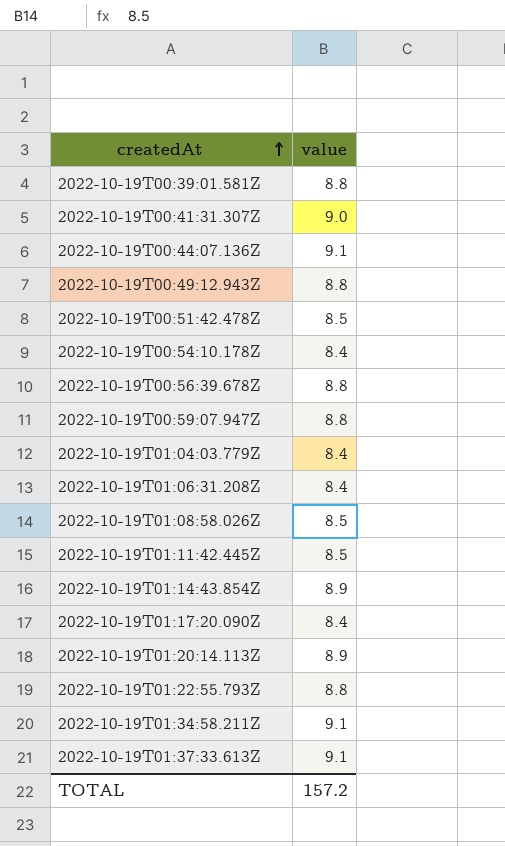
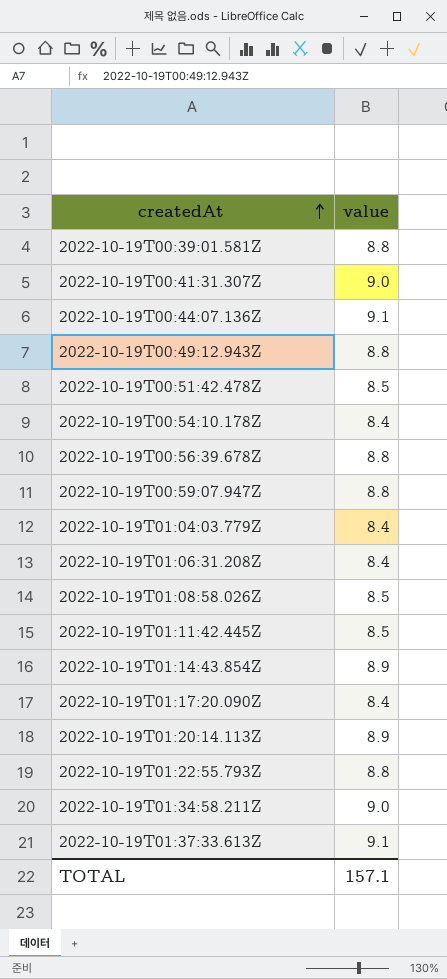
2022-10-19T01:34:58.211Z | value: 9.1 -> 9.0
TOTAL | value: 157.2 -> 157.1

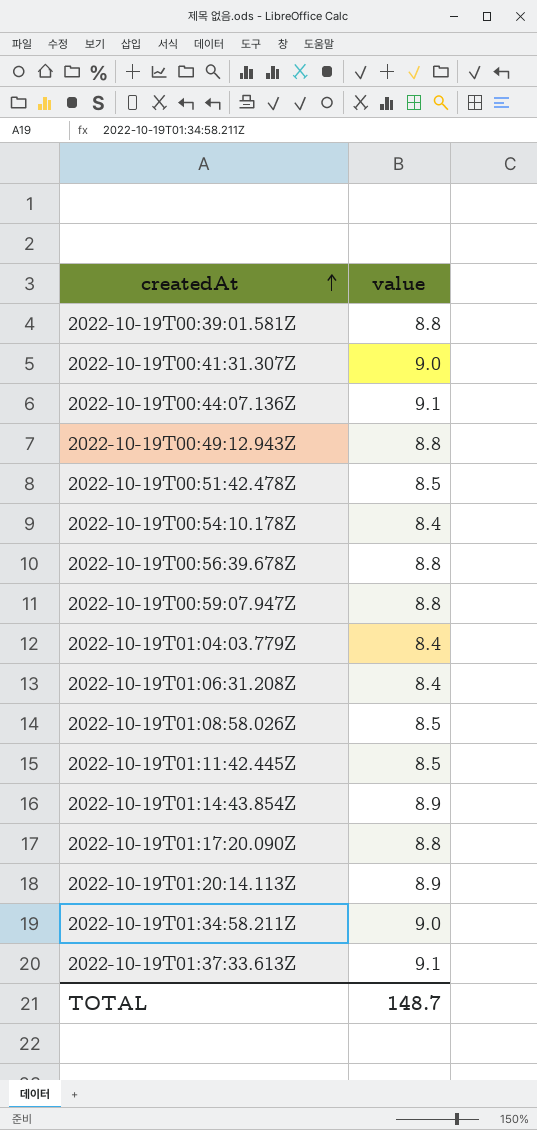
row 2022-10-19T01:22:55.793Z: 8.8 -> none
2022-10-19T01:17:20.090Z | value: 8.4 -> 8.8
TOTAL | value: 157.1 -> 148.7

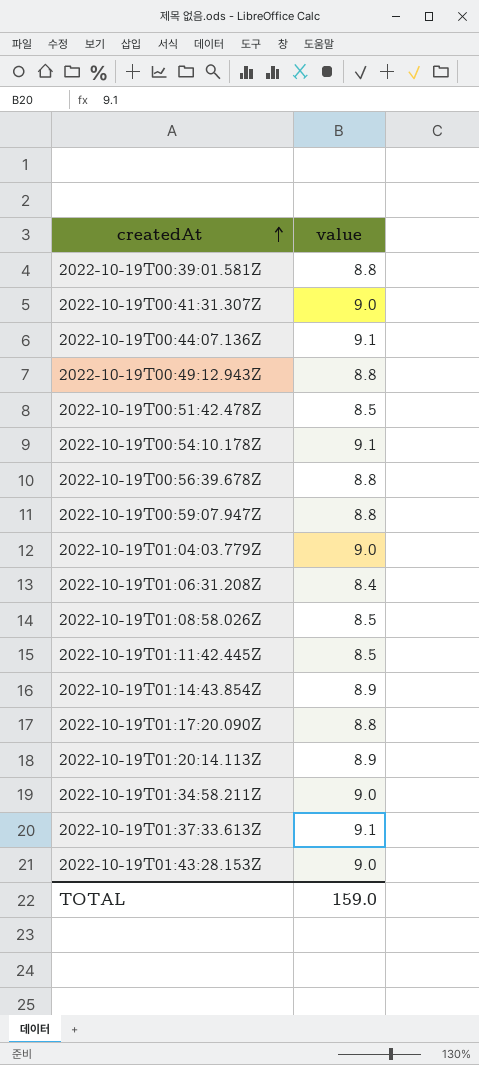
2022-10-19T00:54:10.178Z | value: 8.4 -> 9.1
2022-10-19T01:04:03.779Z | value: 8.4 -> 9.0
row 2022-10-19T01:43:28.153Z: none -> 9.0
TOTAL | value: 148.7 -> 159.0

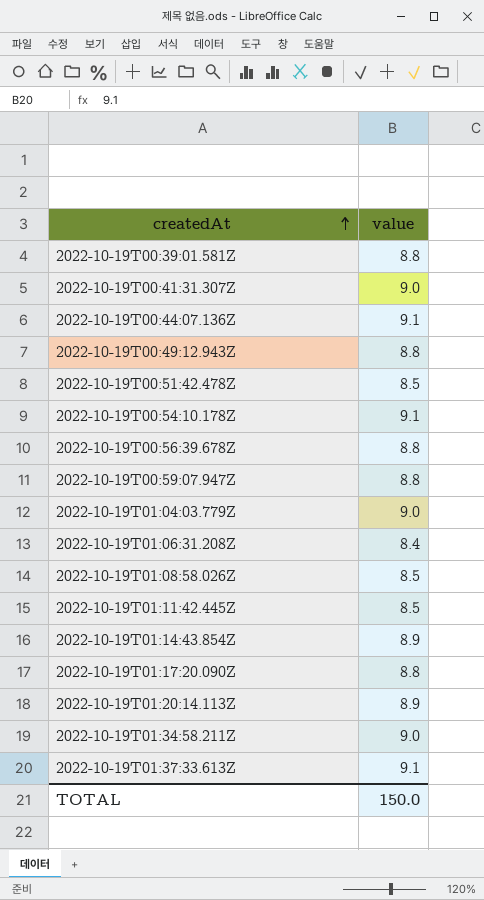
row 2022-10-19T01:43:28.153Z: 9.0 -> none
TOTAL | value: 159.0 -> 150.0

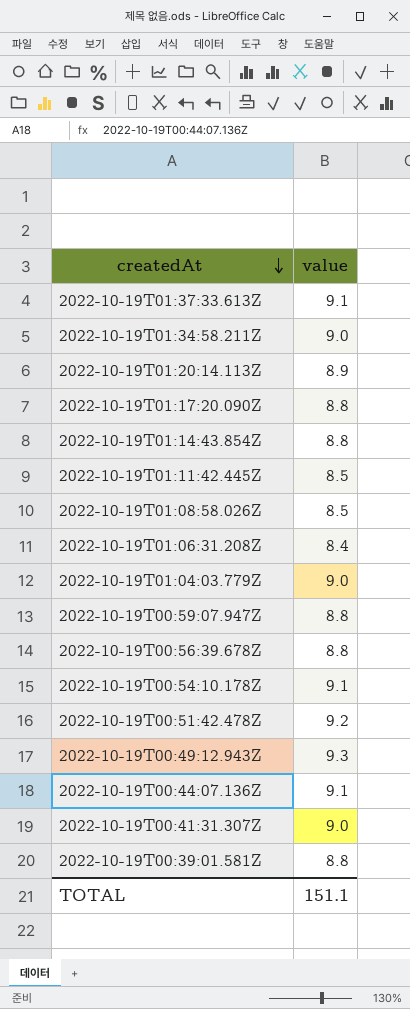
row order: createdAt ascending -> createdAt descending
2022-10-19T01:14:43.854Z | value: 8.9 -> 8.8
2022-10-19T00:51:42.478Z | value: 8.5 -> 9.2
2022-10-19T00:49:12.943Z | value: 8.8 -> 9.3
TOTAL | value: 150.0 -> 151.1

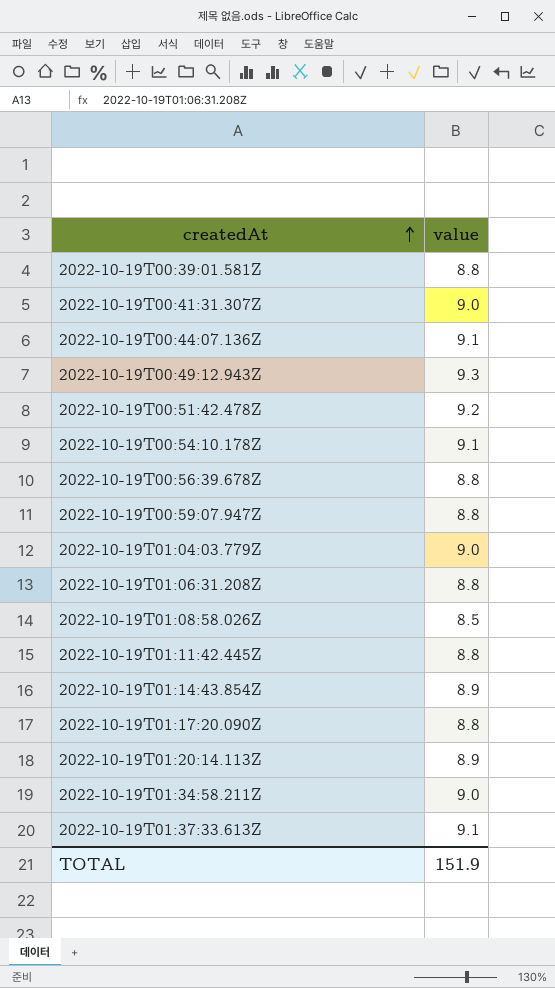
row order: createdAt descending -> createdAt ascending
2022-10-19T01:06:31.208Z | value: 8.4 -> 8.8
2022-10-19T01:11:42.445Z | value: 8.5 -> 8.8
2022-10-19T01:14:43.854Z | value: 8.8 -> 8.9
TOTAL | value: 151.1 -> 151.9

